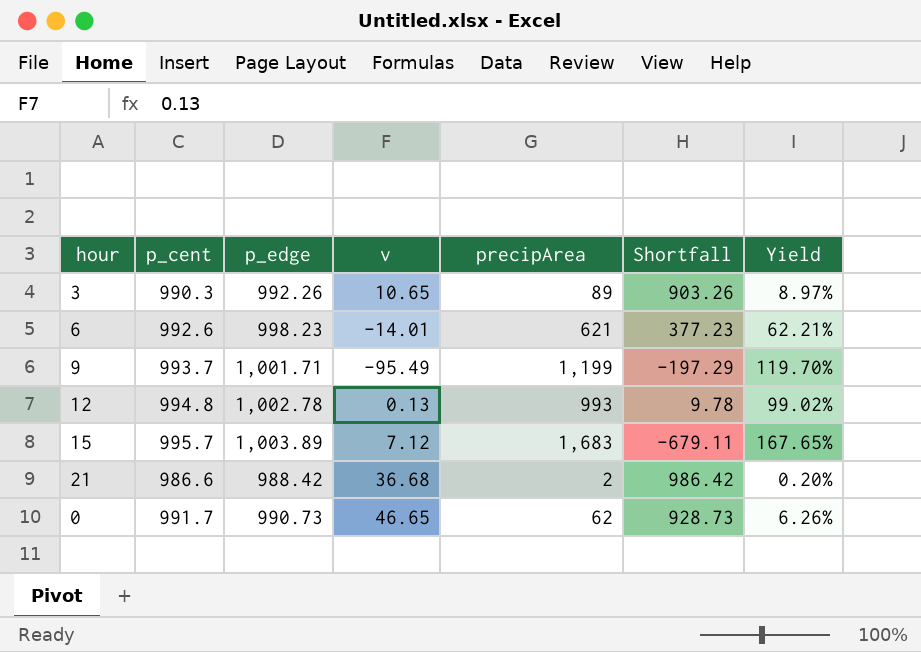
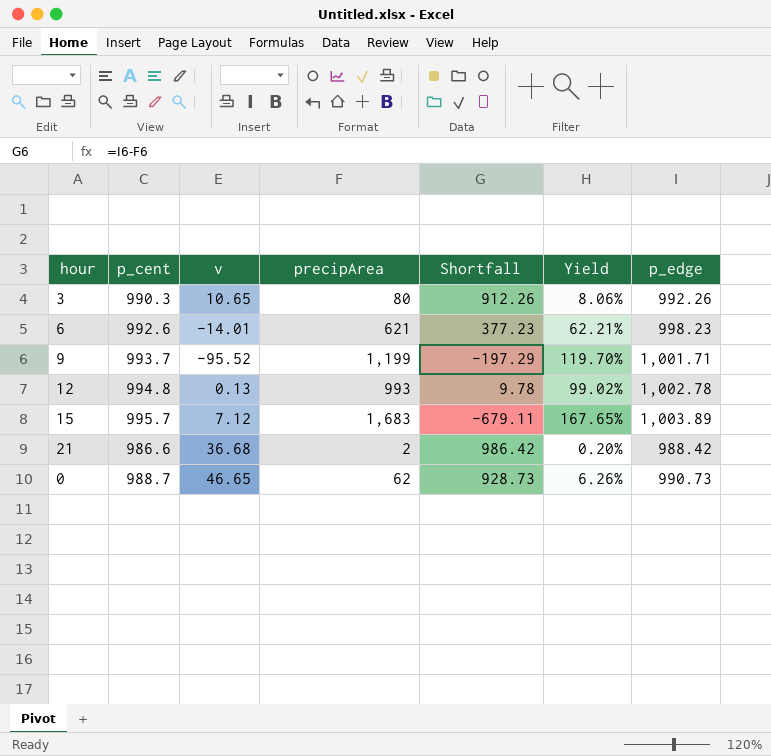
column p_edge | position: 3 -> 7
3 | precipArea: 89 -> 80
3 | Shortfall: 903.26 -> 912.26
3 | Yield: 8.97% -> 8.06%
9 | v: -95.49 -> -95.52
0 | p_cent: 991.7 -> 988.7

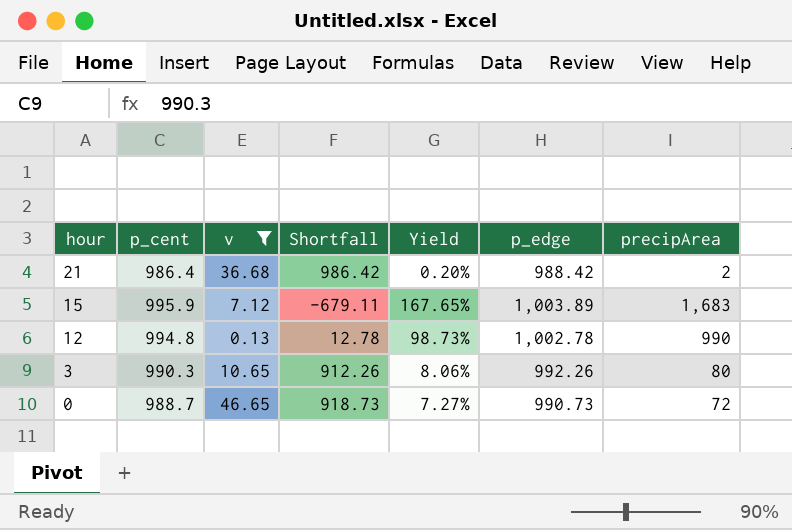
filter: none -> v >= 0.13
row order: none -> hour descending
column precipArea | position: 4 -> 7
21 | p_cent: 986.6 -> 986.4
15 | p_cent: 995.7 -> 995.9
12 | Shortfall: 9.78 -> 12.78
12 | Yield: 99.02% -> 98.73%
12 | precipArea: 993 -> 990
0 | Shortfall: 928.73 -> 918.73
0 | Yield: 6.26% -> 7.27%
0 | precipArea: 62 -> 72

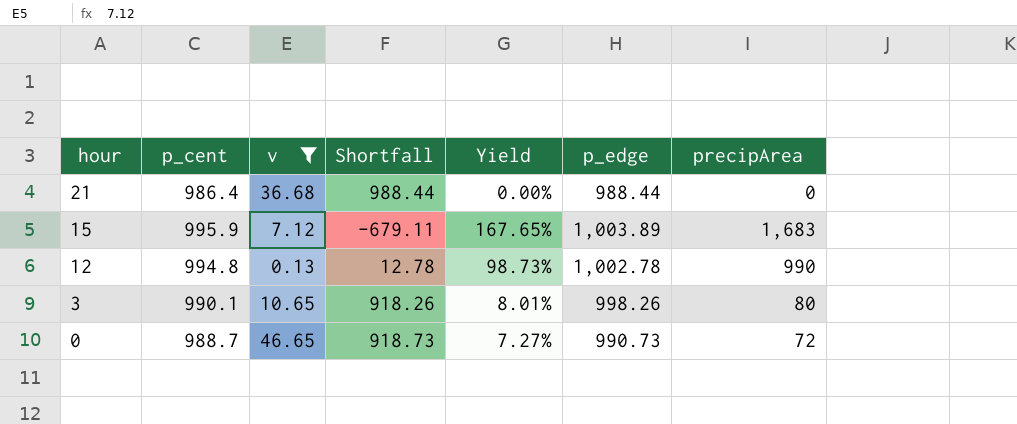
21 | Shortfall: 986.42 -> 988.44
21 | Yield: 0.20% -> 0.00%
21 | p_edge: 988.42 -> 988.44
21 | precipArea: 2 -> 0
3 | p_cent: 990.3 -> 990.1
3 | Shortfall: 912.26 -> 918.26
3 | Yield: 8.06% -> 8.01%
3 | p_edge: 992.26 -> 998.26

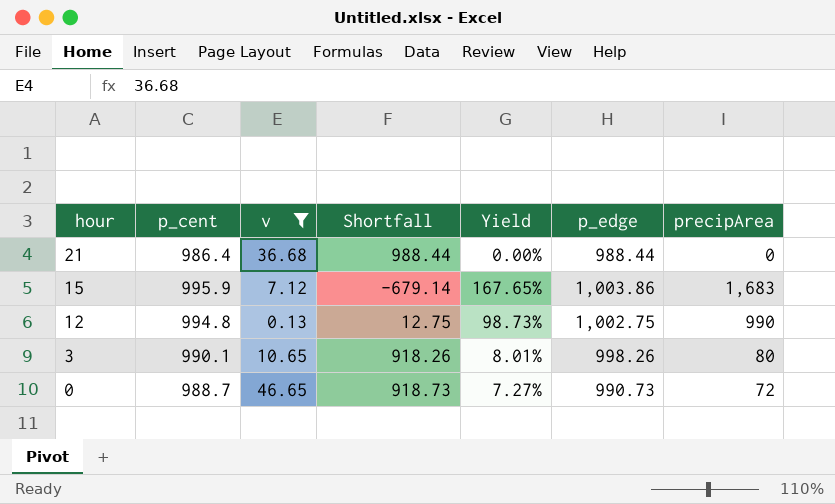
15 | Shortfall: -679.11 -> -679.14
15 | p_edge: 1,003.89 -> 1,003.86
12 | Shortfall: 12.78 -> 12.75
12 | p_edge: 1,002.78 -> 1,002.75

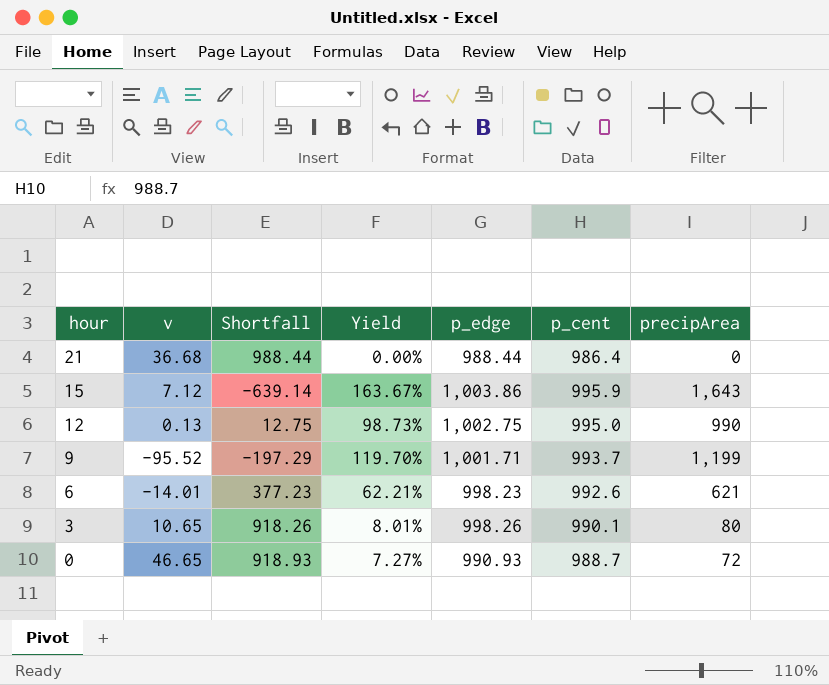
filter: v >= 0.13 -> none
column p_cent | position: 2 -> 6
15 | Shortfall: -679.14 -> -639.14
15 | Yield: 167.65% -> 163.67%
15 | precipArea: 1,683 -> 1,643
12 | p_cent: 994.8 -> 995.0
0 | Shortfall: 918.73 -> 918.93
0 | p_edge: 990.73 -> 990.93

